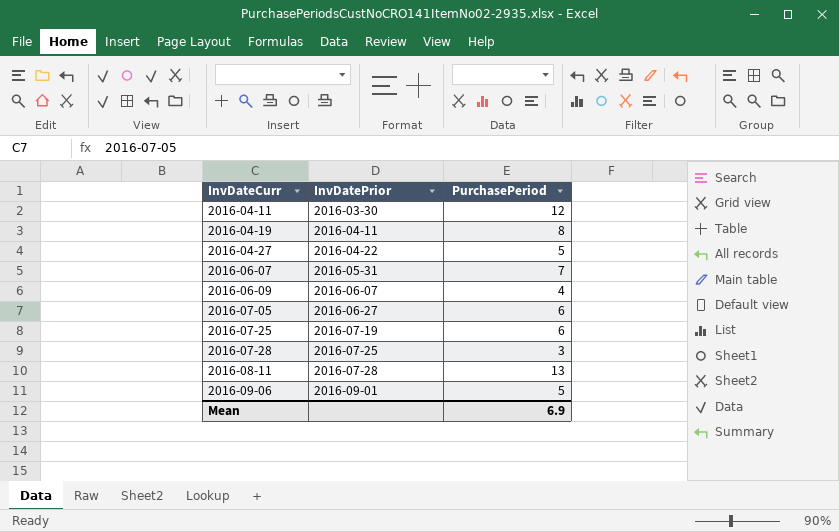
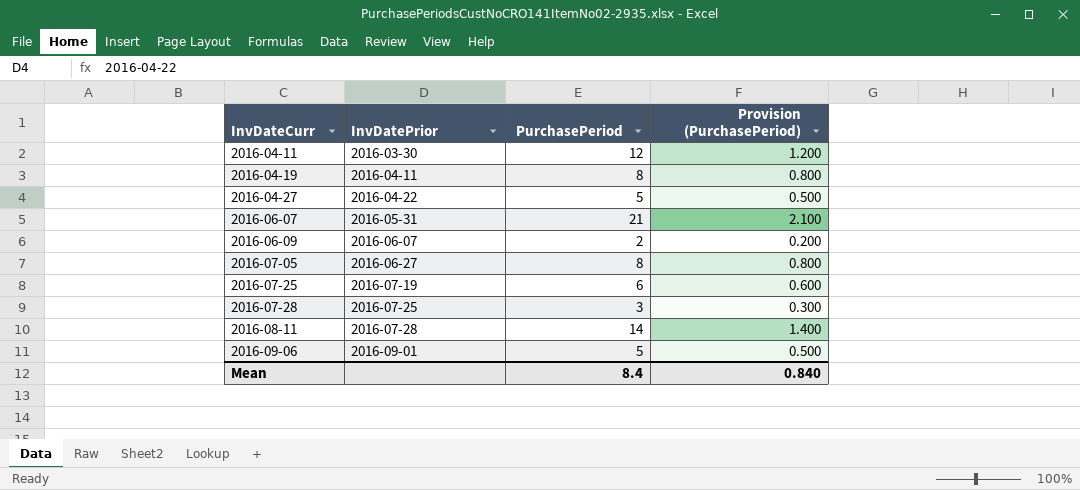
column Provision (PurchasePeriod) | formula: none -> [PurchasePeriod] * 0.1
2016-06-07 | PurchasePeriod: 7 -> 21
2016-06-09 | PurchasePeriod: 4 -> 2
2016-07-05 | PurchasePeriod: 6 -> 8
2016-08-11 | PurchasePeriod: 13 -> 14
Mean | PurchasePeriod: 6.9 -> 8.4

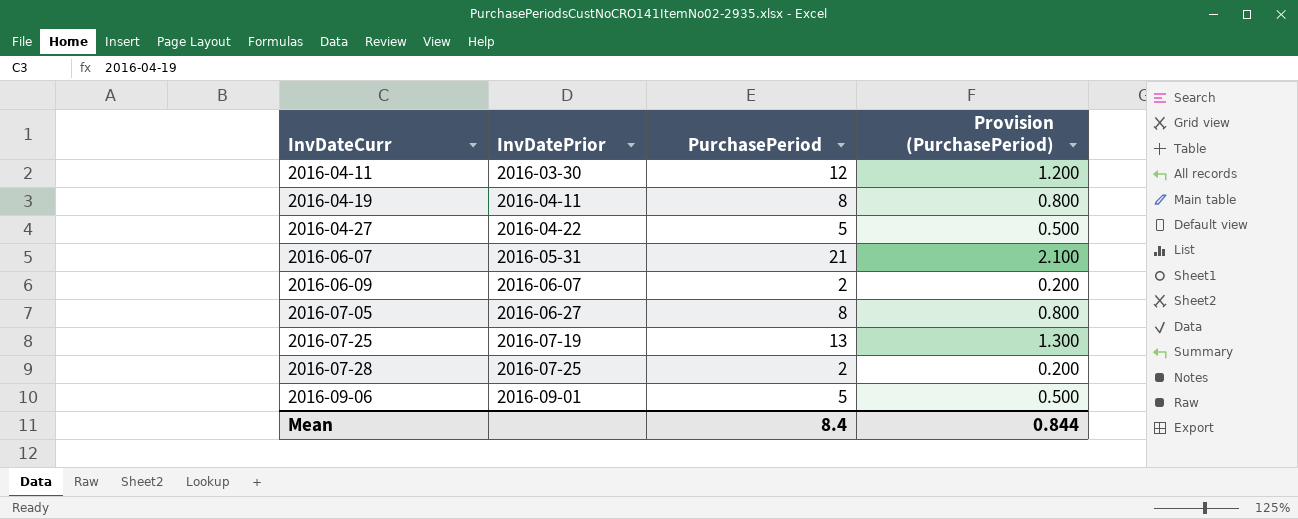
row 2016-08-11: 2016-07-28 | 14 | 1.400 -> none
2016-07-25 | PurchasePeriod: 6 -> 13
2016-07-25 | Provision (PurchasePeriod): 0.600 -> 1.300
2016-07-28 | PurchasePeriod: 3 -> 2
2016-07-28 | Provision (PurchasePeriod): 0.300 -> 0.200
Mean | Provision (PurchasePeriod): 0.840 -> 0.844

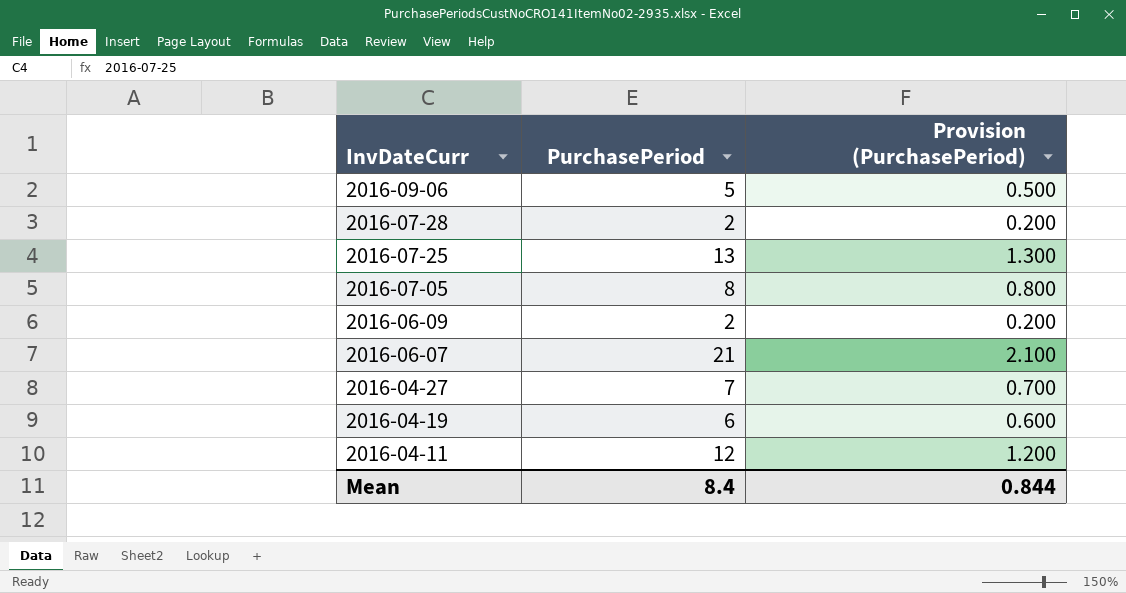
row order: InvDateCurr ascending -> InvDateCurr descending
column InvDatePrior | position: 2 -> none
2016-04-27 | PurchasePeriod: 5 -> 7
2016-04-27 | Provision (PurchasePeriod): 0.500 -> 0.700
2016-04-19 | PurchasePeriod: 8 -> 6
2016-04-19 | Provision (PurchasePeriod): 0.800 -> 0.600

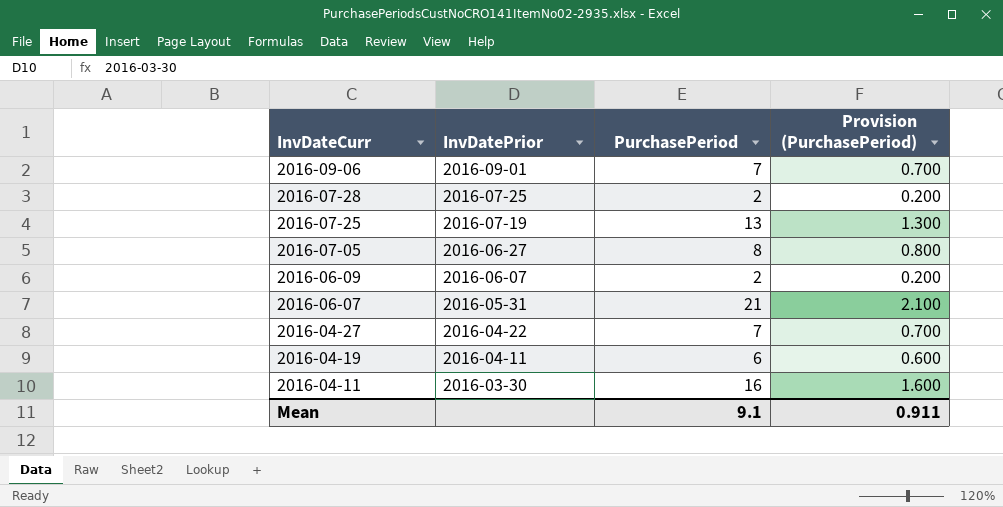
column InvDatePrior | position: none -> 2
2016-09-06 | PurchasePeriod: 5 -> 7
2016-09-06 | Provision (PurchasePeriod): 0.500 -> 0.700
2016-04-11 | PurchasePeriod: 12 -> 16
2016-04-11 | Provision (PurchasePeriod): 1.200 -> 1.600
Mean | PurchasePeriod: 8.4 -> 9.1
Mean | Provision (PurchasePeriod): 0.844 -> 0.911

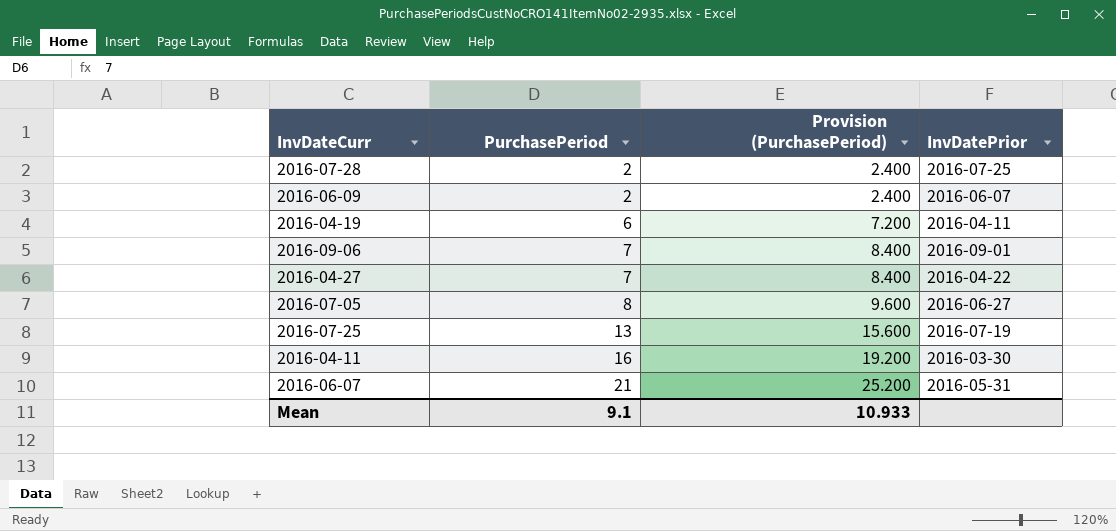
row order: InvDateCurr descending -> PurchasePeriod ascending
column Provision (PurchasePeriod) | formula: [PurchasePeriod] * 0.1 -> [PurchasePeriod] * 1.2
column InvDatePrior | position: 2 -> 4
Mean | Provision (PurchasePeriod): 0.911 -> 10.933

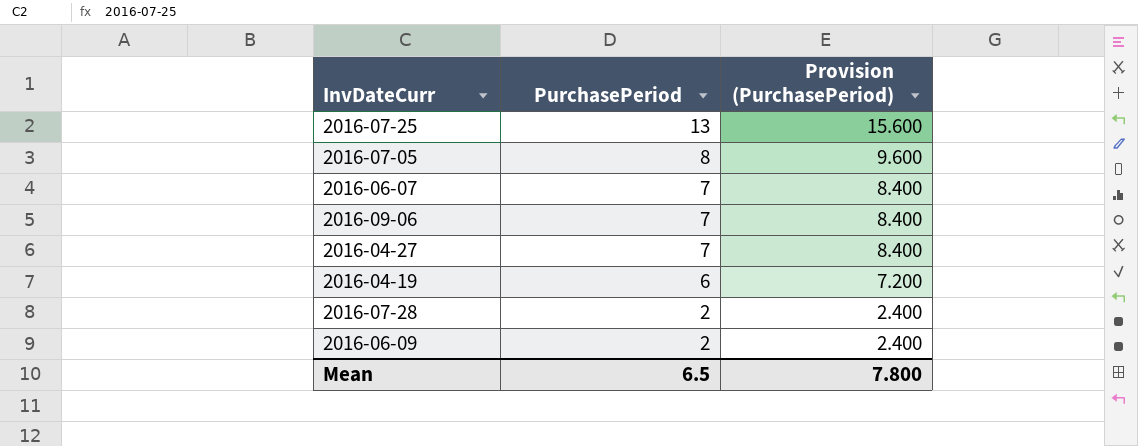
row order: PurchasePeriod ascending -> PurchasePeriod descending
column InvDatePrior | position: 4 -> none
row 2016-04-11: 16 | 19.200 | 2016-03-30 -> none
2016-06-07 | PurchasePeriod: 21 -> 7
2016-06-07 | Provision (PurchasePeriod): 25.200 -> 8.400
Mean | PurchasePeriod: 9.1 -> 6.5
Mean | Provision (PurchasePeriod): 10.933 -> 7.800

